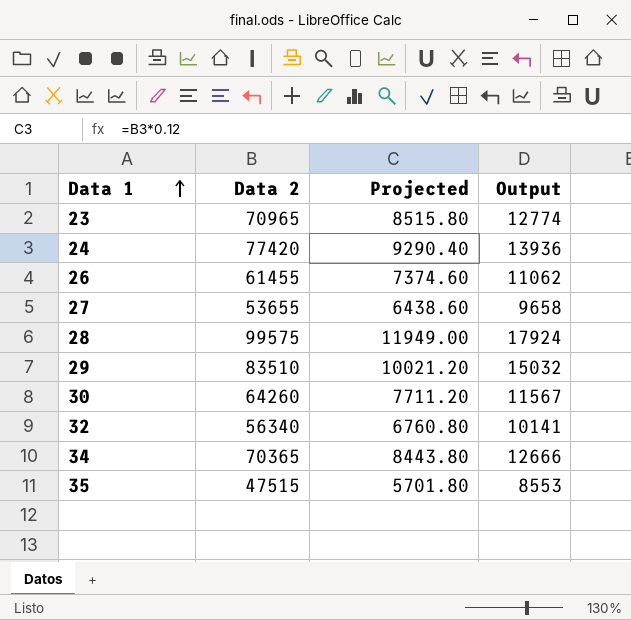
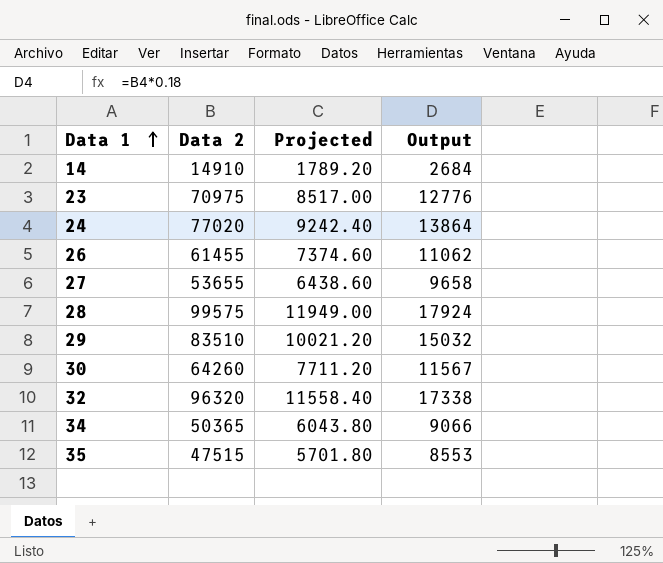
row 14: none -> 14910 | 1789.20 | 2684
23 | Data 2: 70965 -> 70975
23 | Projected: 8515.80 -> 8517.00
23 | Output: 12774 -> 12776
24 | Data 2: 77420 -> 77020
24 | Projected: 9290.40 -> 9242.40
24 | Output: 13936 -> 13864
32 | Data 2: 56340 -> 96320
32 | Projected: 6760.80 -> 11558.40
32 | Output: 10141 -> 17338
34 | Data 2: 70365 -> 50365
34 | Projected: 8443.80 -> 6043.80
34 | Output: 12666 -> 9066

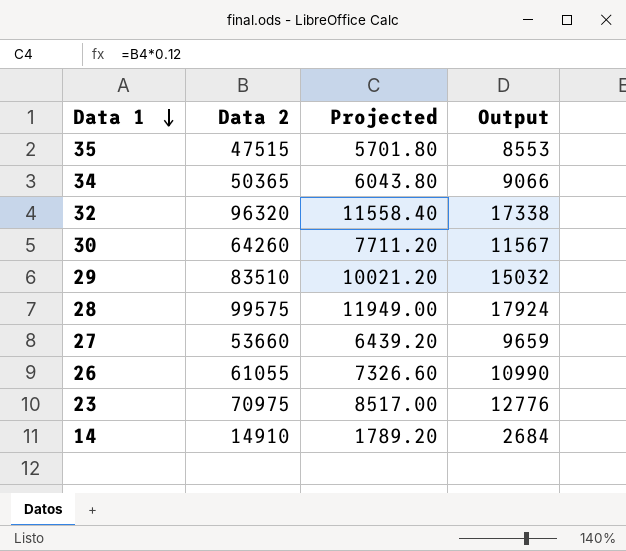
row order: Data 1 ascending -> Data 1 descending
row 24: 77020 | 9242.40 | 13864 -> none
27 | Data 2: 53655 -> 53660
27 | Projected: 6438.60 -> 6439.20
27 | Output: 9658 -> 9659
26 | Data 2: 61455 -> 61055
26 | Projected: 7374.60 -> 7326.60
26 | Output: 11062 -> 10990

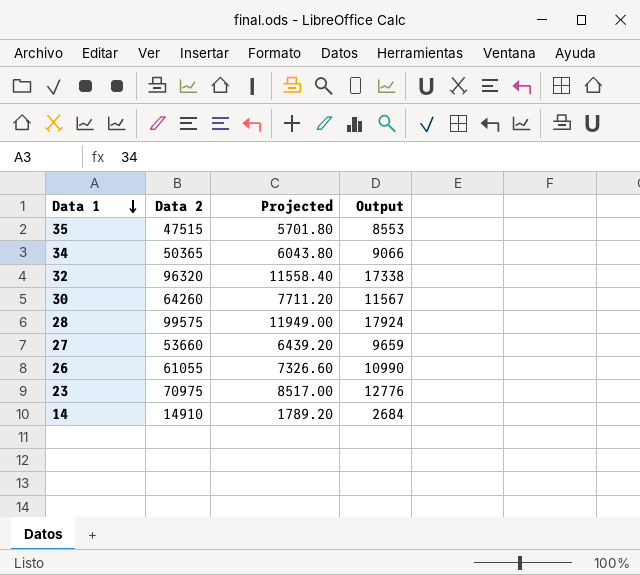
row 29: 83510 | 10021.20 | 15032 -> none

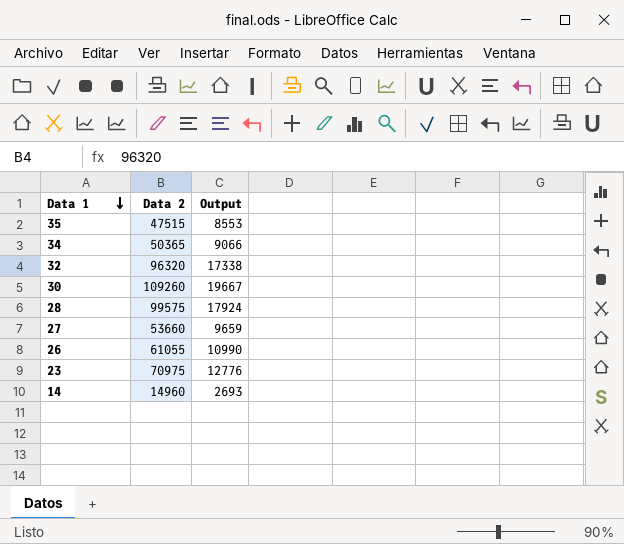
column Projected | formula: [Data 2] * 0.12 -> none
30 | Data 2: 64260 -> 109260
30 | Output: 11567 -> 19667
14 | Data 2: 14910 -> 14960
14 | Output: 2684 -> 2693

